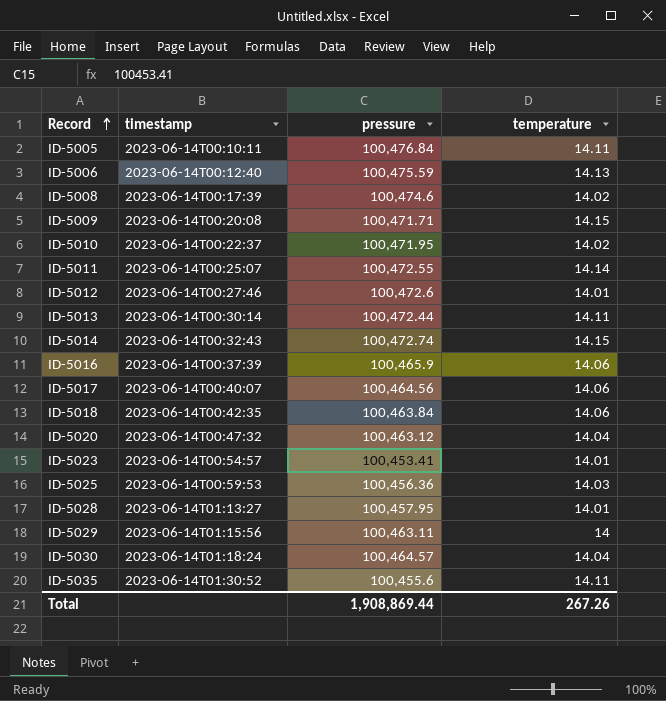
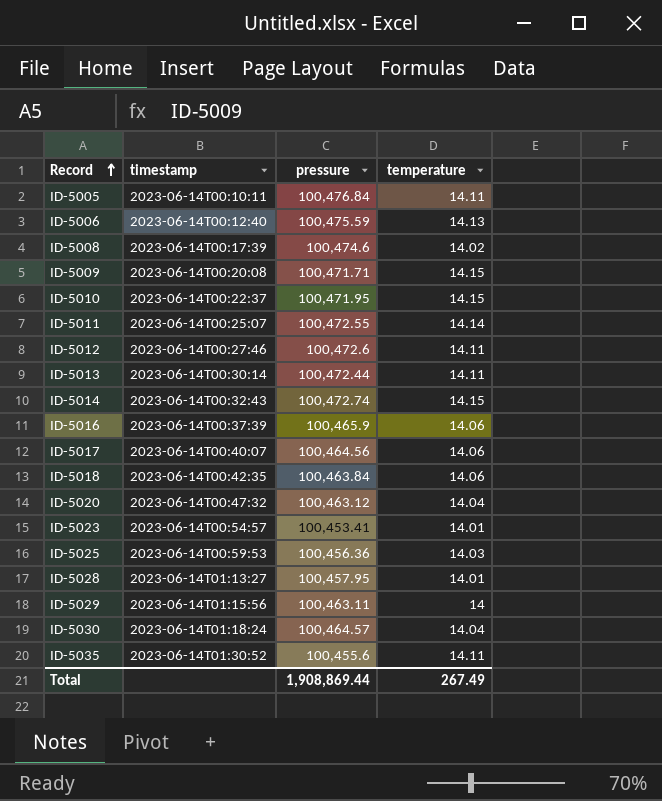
ID-5010 | temperature: 14.02 -> 14.15
ID-5012 | temperature: 14.01 -> 14.11
Total | temperature: 267.26 -> 267.49

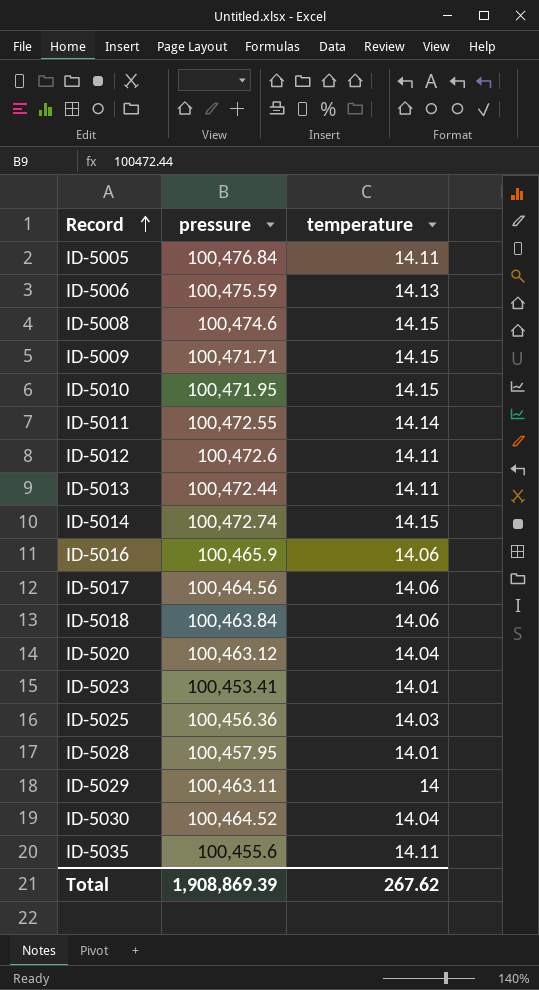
column timestamp | position: 2 -> none
ID-5008 | temperature: 14.02 -> 14.15
ID-5030 | pressure: 100,464.57 -> 100,464.52
Total | pressure: 1,908,869.44 -> 1,908,869.39
Total | temperature: 267.49 -> 267.62

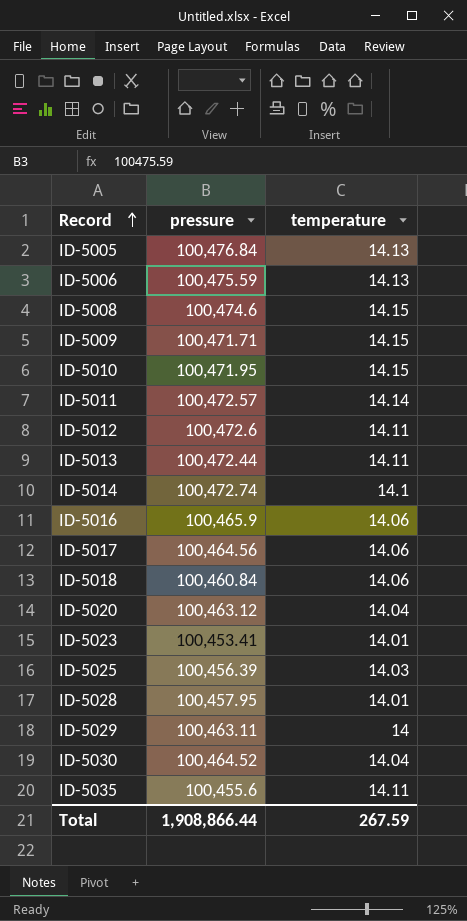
ID-5005 | temperature: 14.11 -> 14.13
ID-5011 | pressure: 100,472.55 -> 100,472.57
ID-5014 | temperature: 14.15 -> 14.1
ID-5018 | pressure: 100,463.84 -> 100,460.84
ID-5025 | pressure: 100,456.36 -> 100,456.39
Total | pressure: 1,908,869.39 -> 1,908,866.44
Total | temperature: 267.62 -> 267.59

